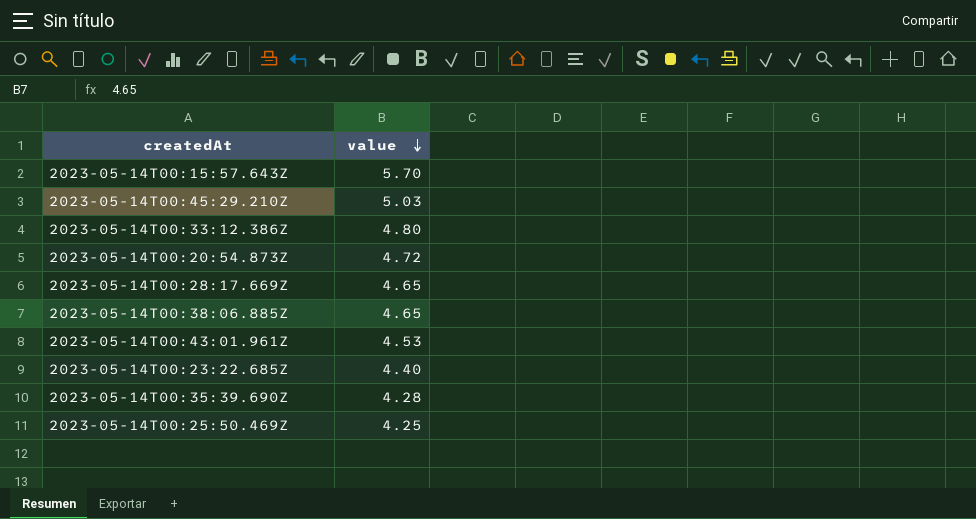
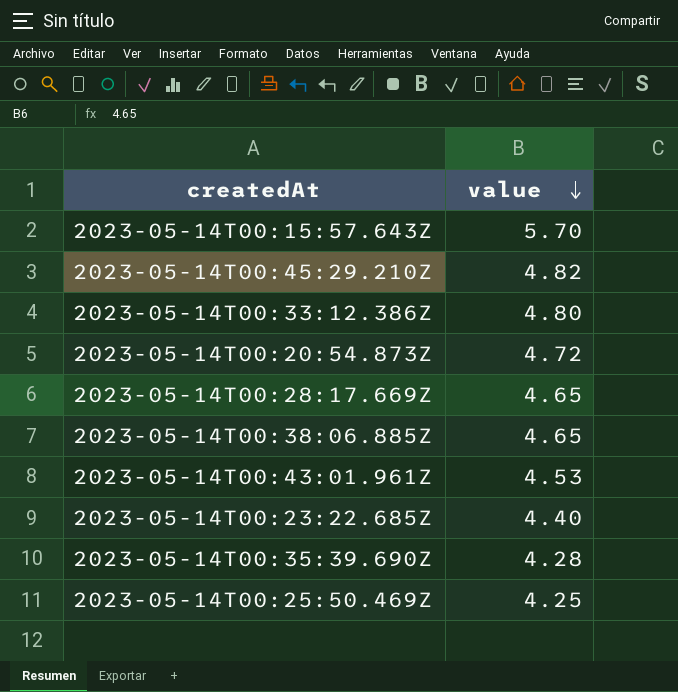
2023-05-14T00:45:29.210Z | value: 5.03 -> 4.82

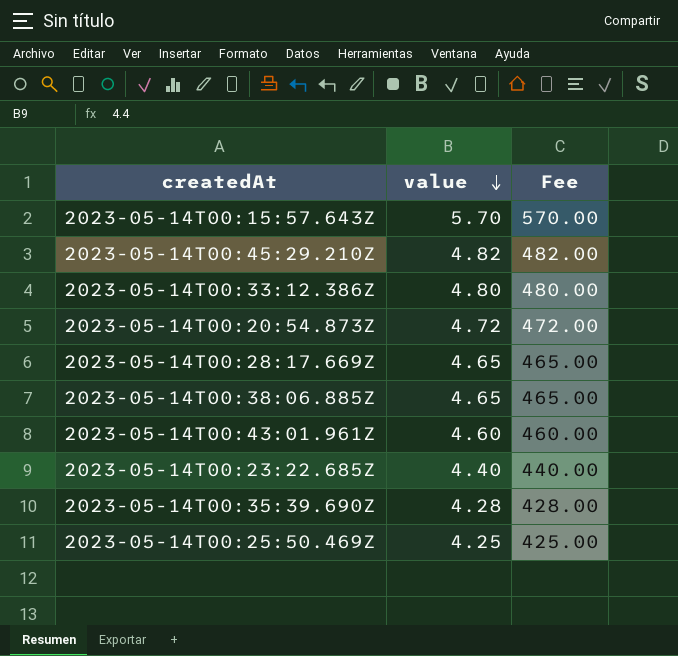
column Fee | formula: none -> [value] * 100
2023-05-14T00:43:01.961Z | value: 4.53 -> 4.60

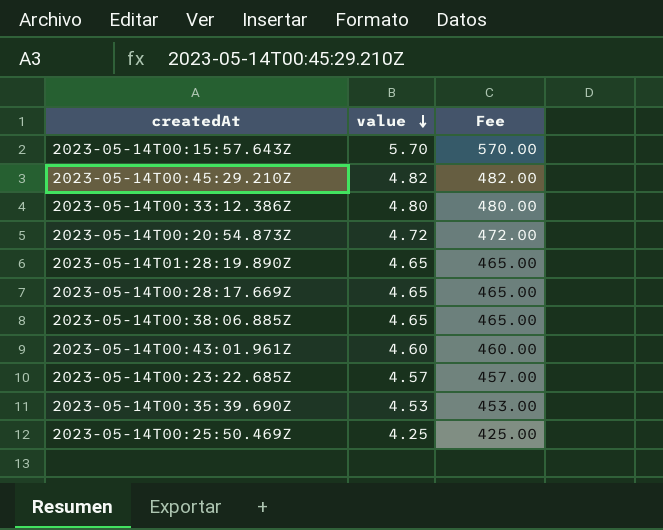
row 2023-05-14T01:28:19.890Z: none -> 4.65 | 465.00
2023-05-14T00:23:22.685Z | value: 4.40 -> 4.57
2023-05-14T00:23:22.685Z | Fee: 440.00 -> 457.00
2023-05-14T00:35:39.690Z | value: 4.28 -> 4.53
2023-05-14T00:35:39.690Z | Fee: 428.00 -> 453.00

